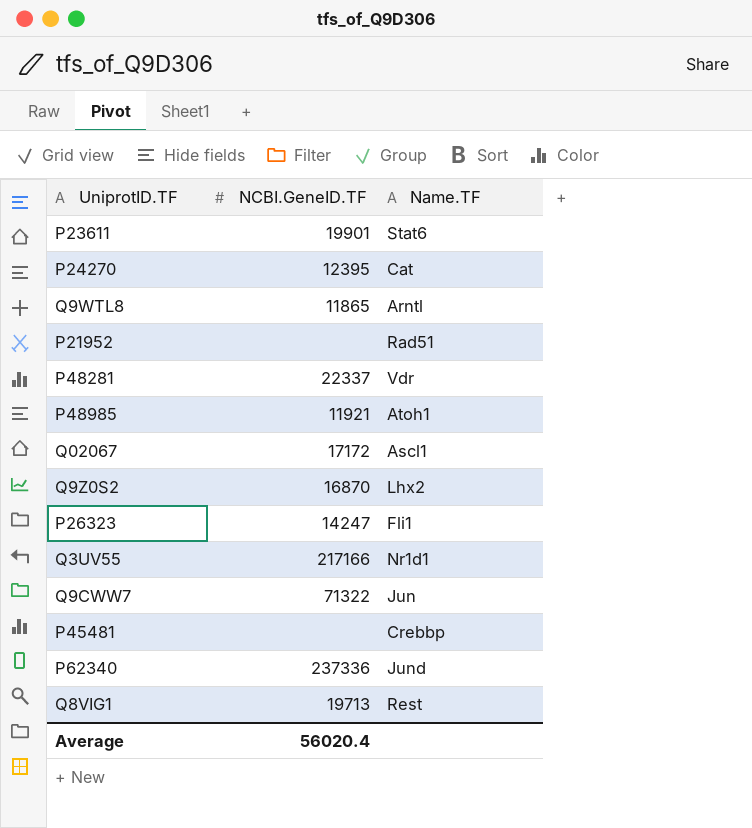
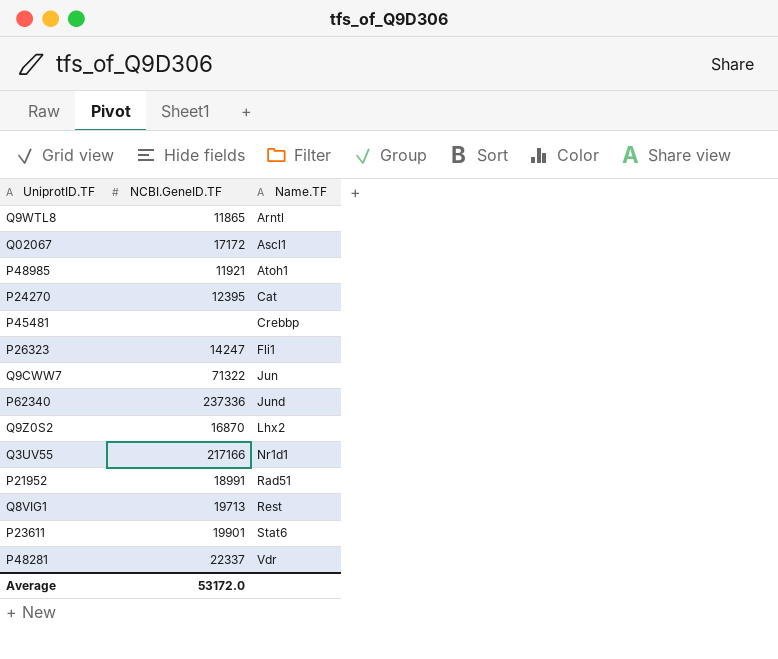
row order: none -> Name.TF ascending
P21952 | NCBI.GeneID.TF: none -> 18991
Average | NCBI.GeneID.TF: 56020.4 -> 53172.0

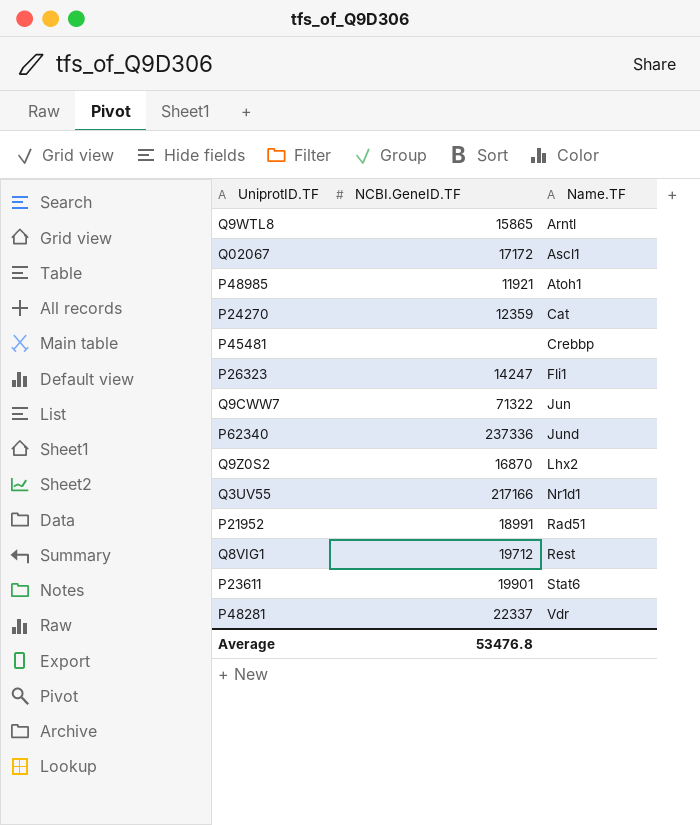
Q9WTL8 | NCBI.GeneID.TF: 11865 -> 15865
P24270 | NCBI.GeneID.TF: 12395 -> 12359
Q8VIG1 | NCBI.GeneID.TF: 19713 -> 19712
Average | NCBI.GeneID.TF: 53172.0 -> 53476.8

